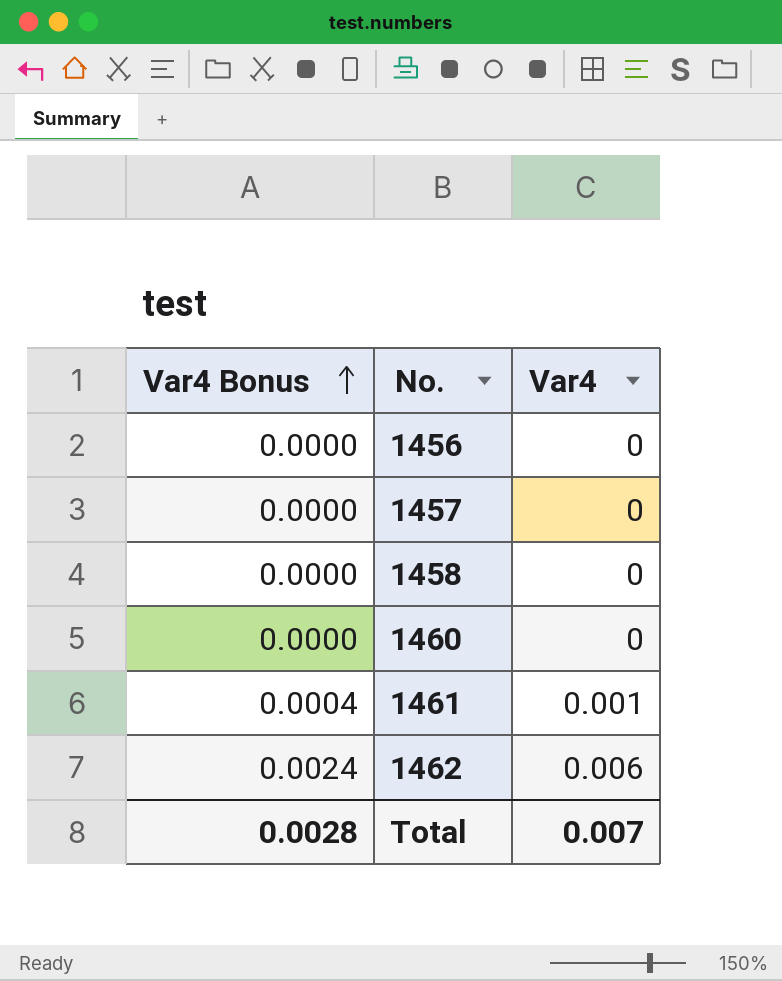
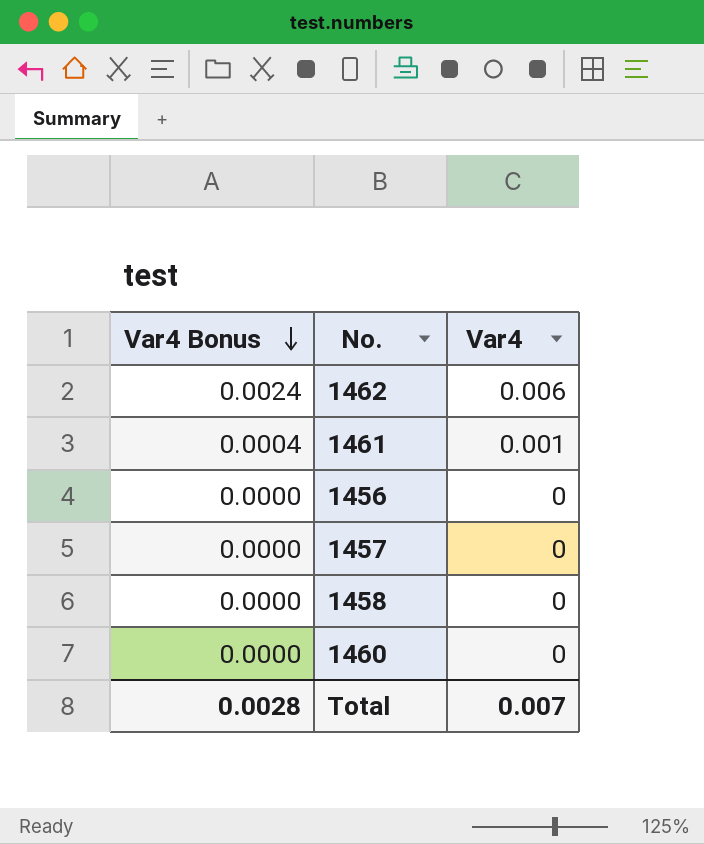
row order: Var4 Bonus ascending -> Var4 Bonus descending

